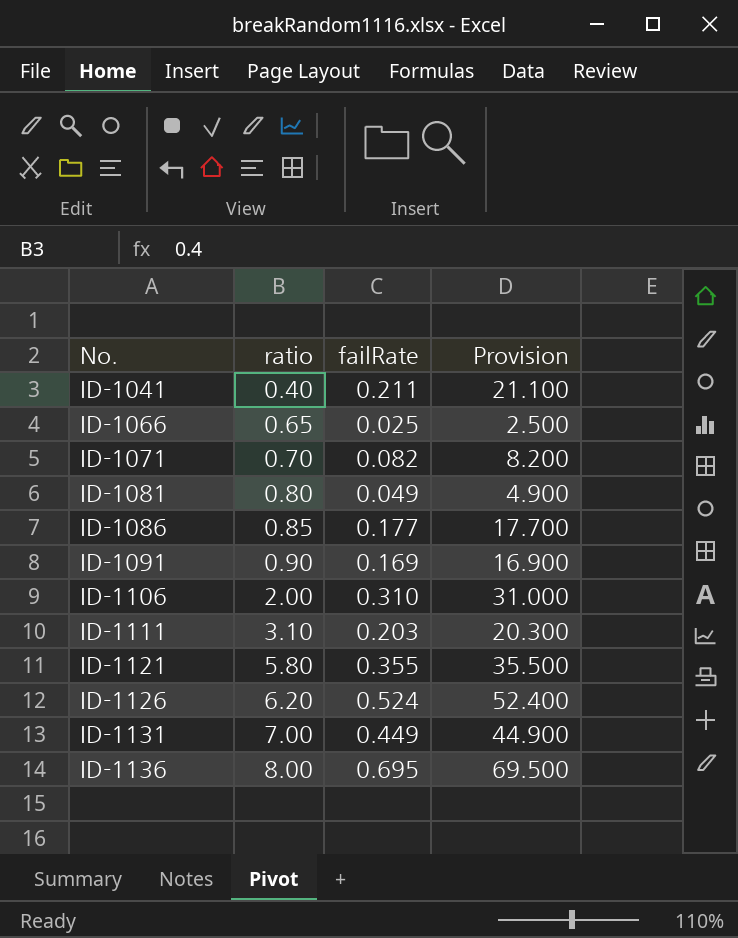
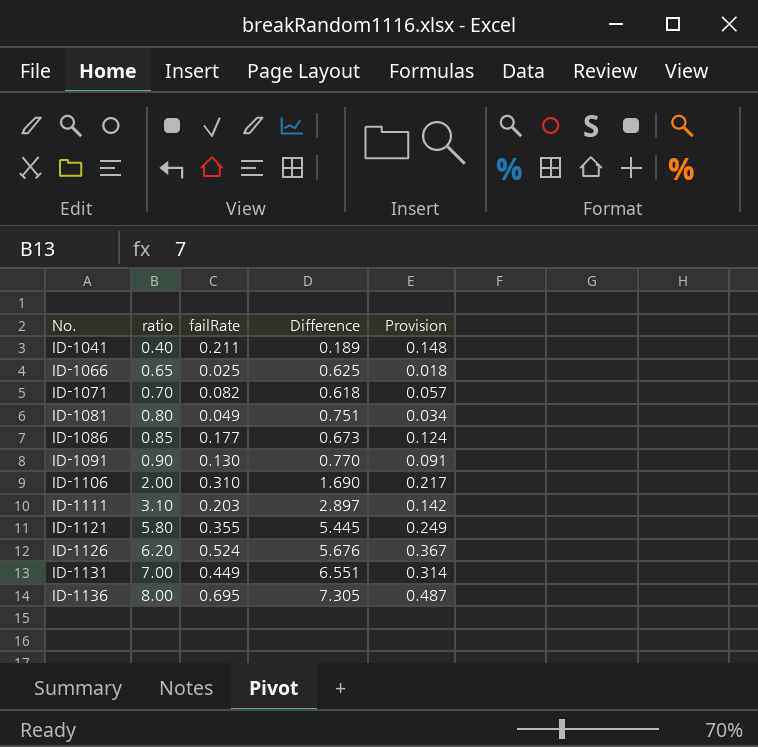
column Difference | formula: none -> [ratio] - [failRate]
column Provision | formula: [failRate] * 100 -> [failRate] * 0.7
ID-1091 | failRate: 0.169 -> 0.130

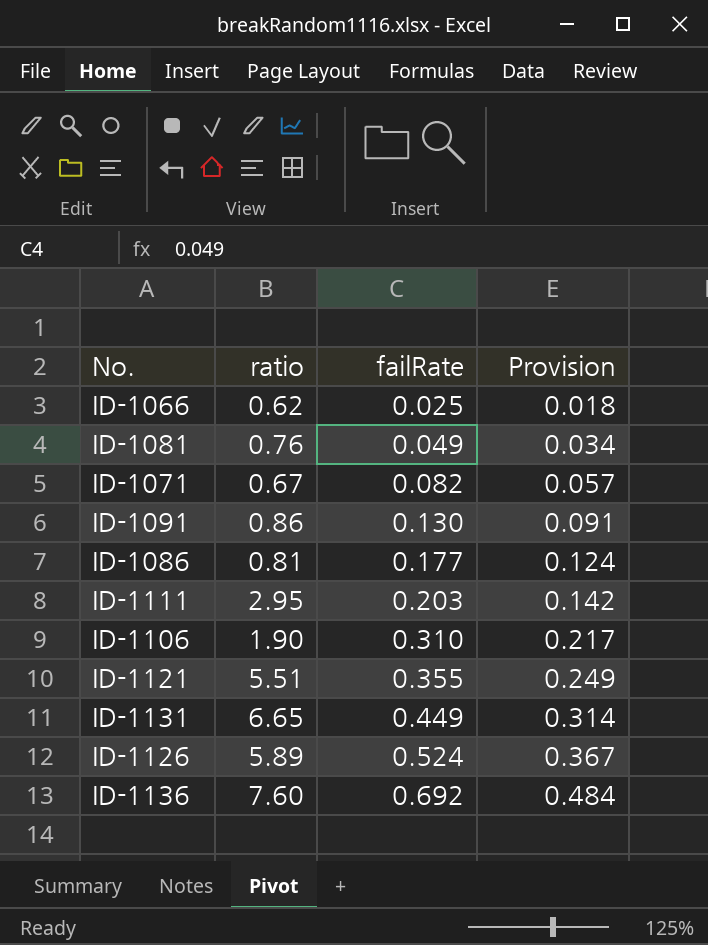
row order: No. ascending -> failRate ascending
column Difference | formula: [ratio] - [failRate] -> none
row ID-1041: 0.40 | 0.211 | 0.189 | 0.148 -> none
ID-1066 | ratio: 0.65 -> 0.62
ID-1081 | ratio: 0.80 -> 0.76
ID-1071 | ratio: 0.70 -> 0.67
ID-1091 | ratio: 0.90 -> 0.86
ID-1086 | ratio: 0.85 -> 0.81
ID-1111 | ratio: 3.10 -> 2.95
ID-1106 | ratio: 2.00 -> 1.90
ID-1121 | ratio: 5.80 -> 5.51
ID-1131 | ratio: 7.00 -> 6.65
ID-1126 | ratio: 6.20 -> 5.89
ID-1136 | ratio: 8.00 -> 7.60
ID-1136 | failRate: 0.695 -> 0.692
ID-1136 | Provision: 0.487 -> 0.484

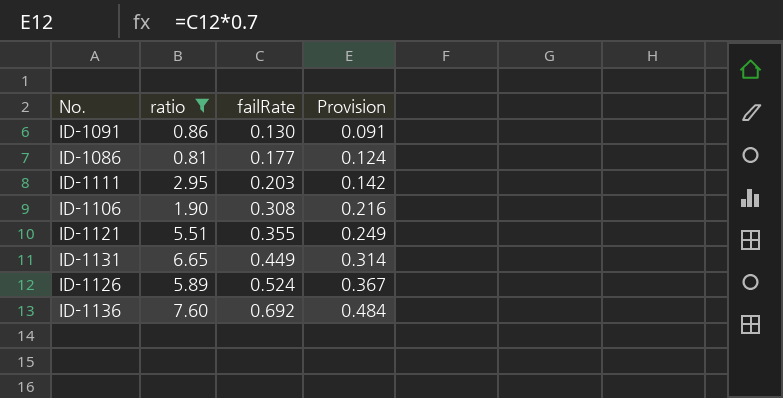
filter: none -> ratio >= 0.81
ID-1106 | failRate: 0.310 -> 0.308
ID-1106 | Provision: 0.217 -> 0.216

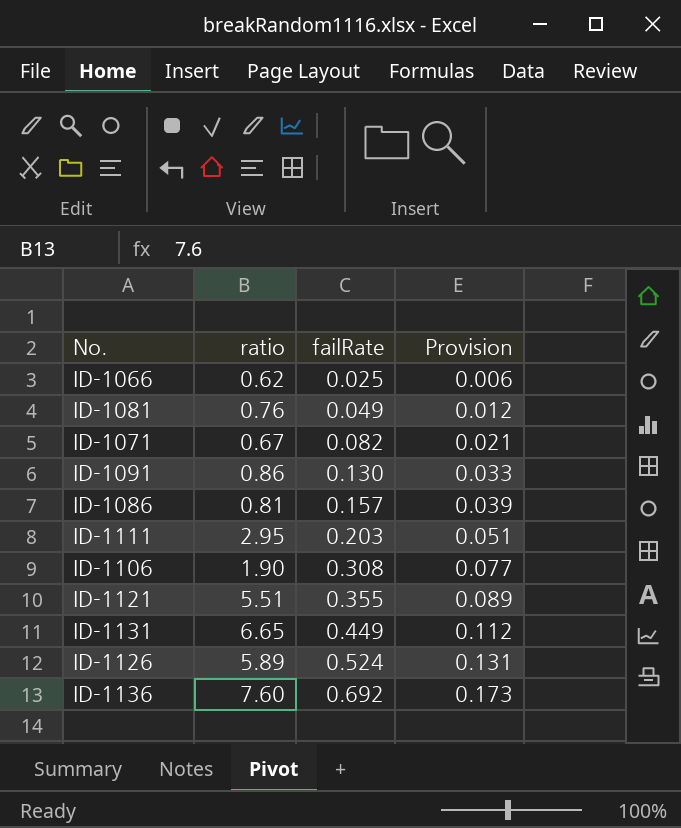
filter: ratio >= 0.81 -> none
column Provision | formula: [failRate] * 0.7 -> [failRate] * 0.25
ID-1086 | failRate: 0.177 -> 0.157

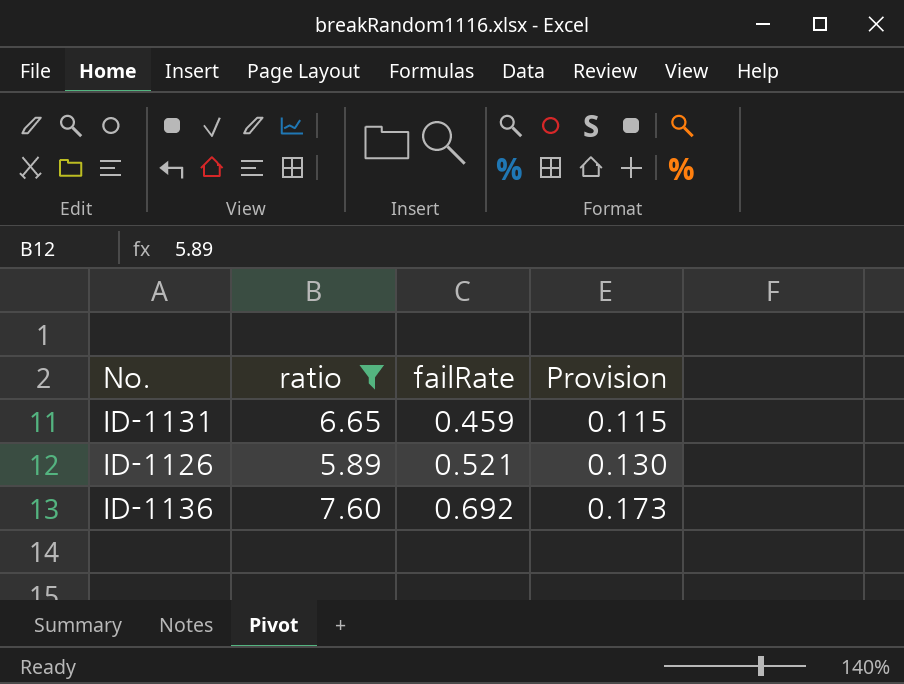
filter: none -> ratio >= 5.89
ID-1131 | failRate: 0.449 -> 0.459
ID-1131 | Provision: 0.112 -> 0.115
ID-1126 | failRate: 0.524 -> 0.521
ID-1126 | Provision: 0.131 -> 0.130

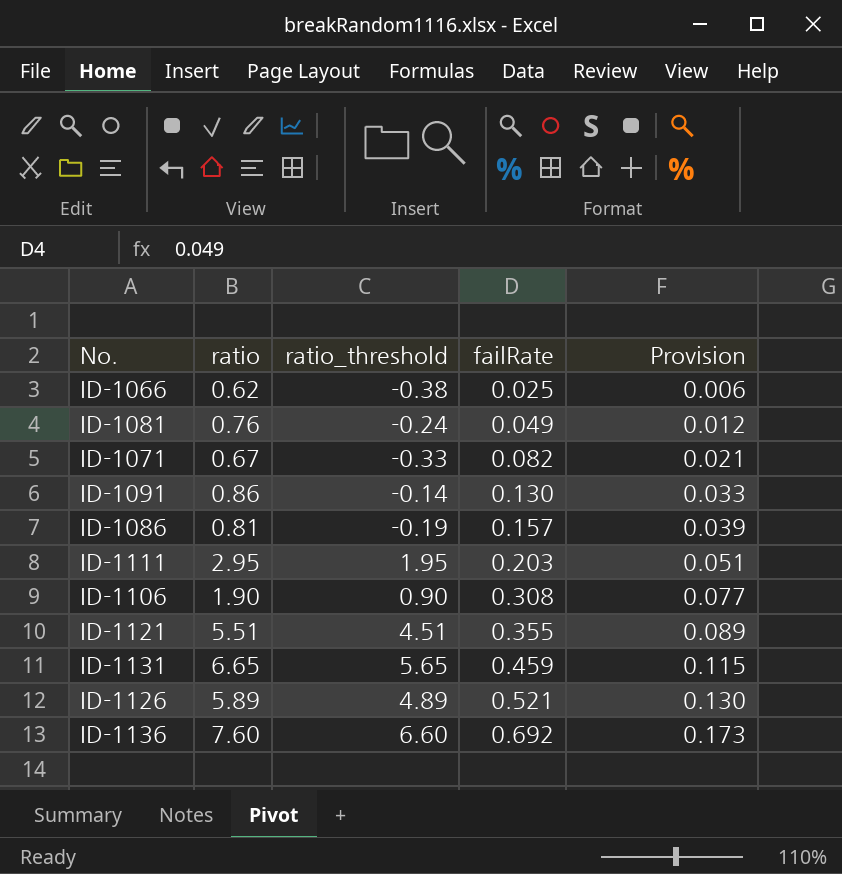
filter: ratio >= 5.89 -> none
column ratio_threshold | formula: none -> [ratio] - 1

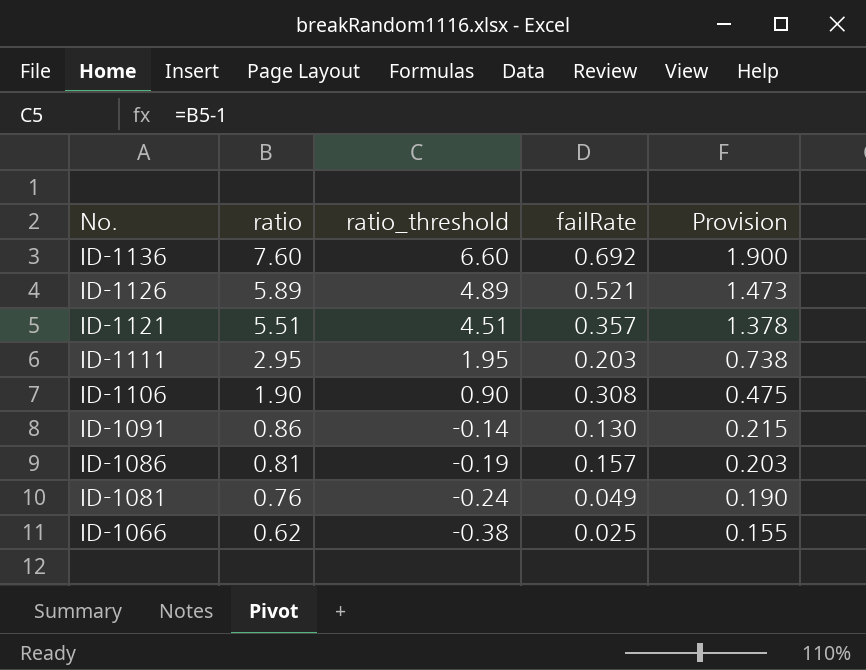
row order: failRate ascending -> No. descending
column Provision | formula: [failRate] * 0.25 -> [ratio] * 0.25
row ID-1071: 0.67 | -0.33 | 0.082 | 0.021 -> none
row ID-1131: 6.65 | 5.65 | 0.459 | 0.115 -> none
ID-1121 | failRate: 0.355 -> 0.357

